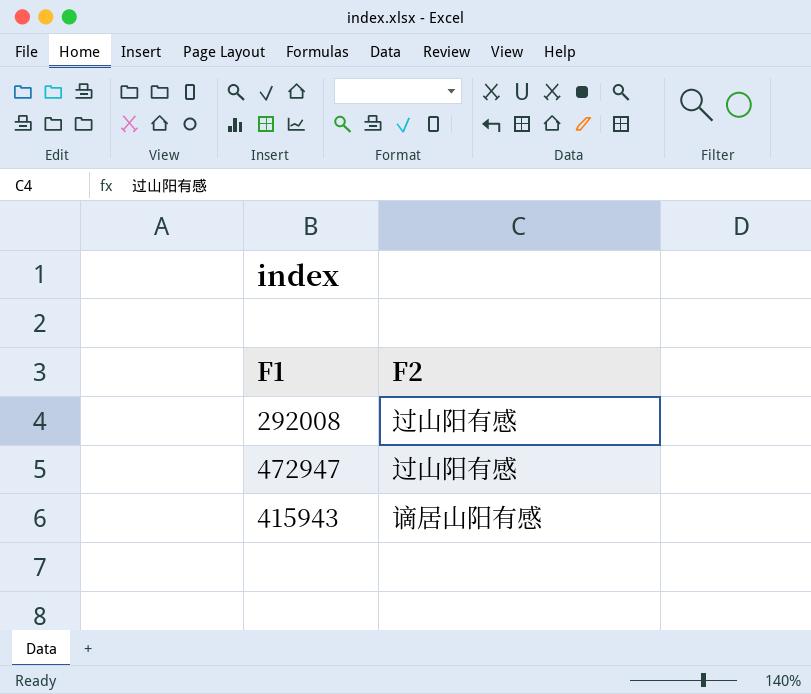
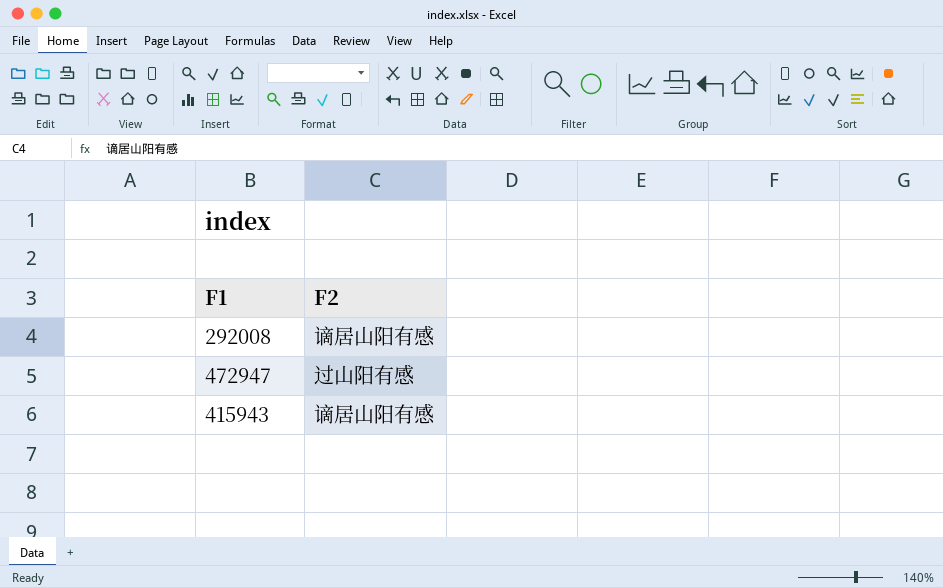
292008 | F2: 过山阳有感 -> 谪居山阳有感

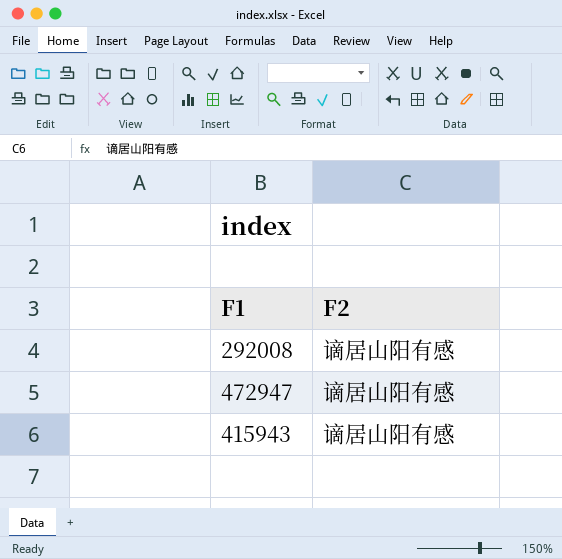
472947 | F2: 过山阳有感 -> 谪居山阳有感

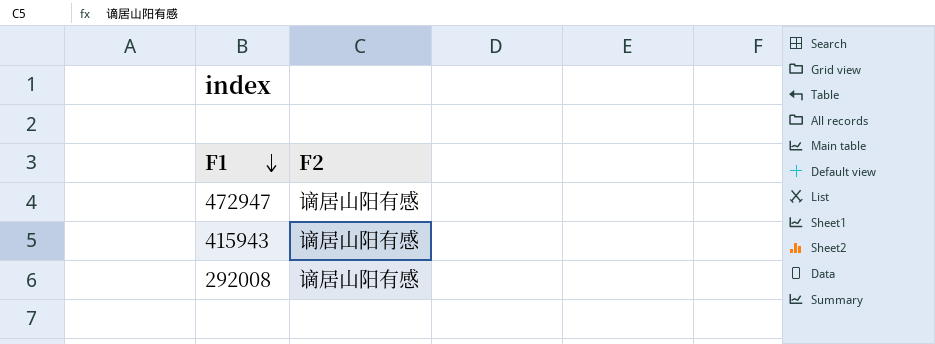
row order: none -> F1 descending

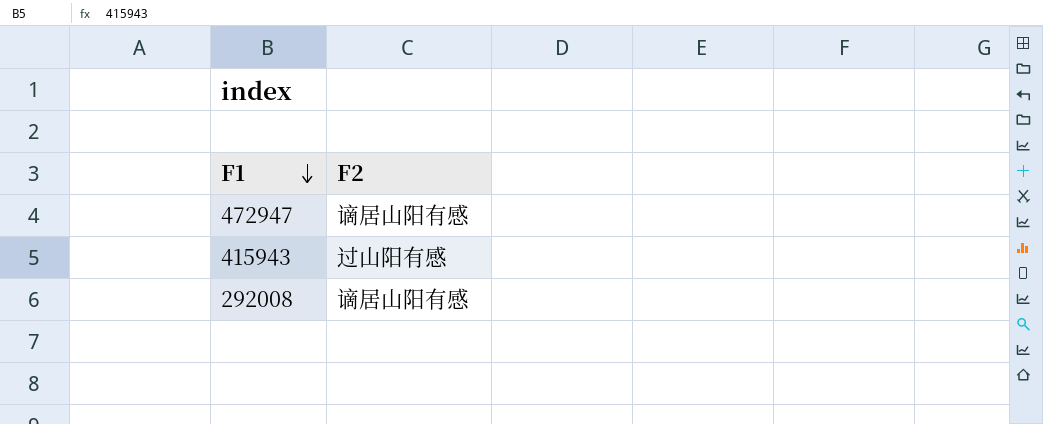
415943 | F2: 谪居山阳有感 -> 过山阳有感

